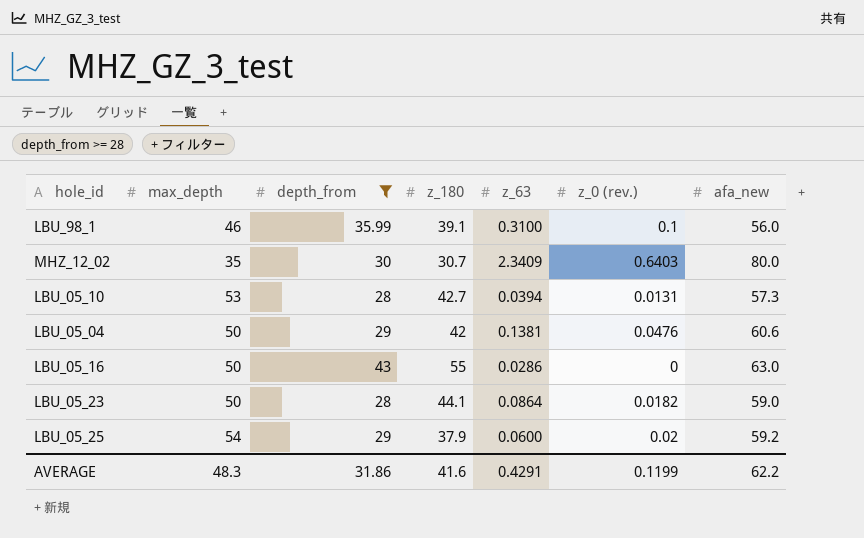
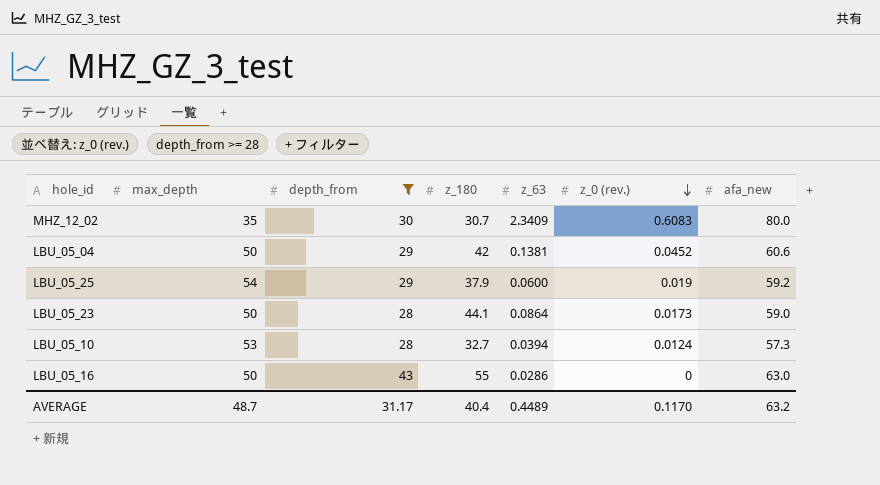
row order: none -> z_0 (rev.) descending
row LBU_98_1: 46 | 35.99 | 39.1 | 0.3100 | 0.1 | 56.0 -> none
MHZ_12_02 | z_0 (rev.): 0.6403 -> 0.6083
LBU_05_04 | z_0 (rev.): 0.0476 -> 0.0452
LBU_05_25 | z_0 (rev.): 0.02 -> 0.019
LBU_05_23 | z_0 (rev.): 0.0182 -> 0.0173
LBU_05_10 | z_180: 42.7 -> 32.7
LBU_05_10 | z_0 (rev.): 0.0131 -> 0.0124
AVERAGE | max_depth: 48.3 -> 48.7
AVERAGE | depth_from: 31.86 -> 31.17
AVERAGE | z_180: 41.6 -> 40.4
AVERAGE | z_63: 0.4291 -> 0.4489
AVERAGE | z_0 (rev.): 0.1199 -> 0.1170
AVERAGE | afa_new: 62.2 -> 63.2

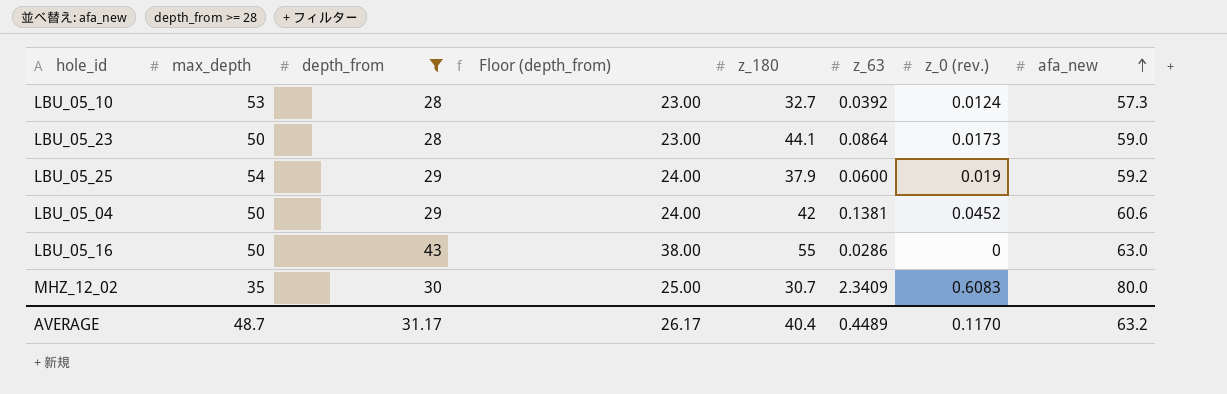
row order: z_0 (rev.) descending -> afa_new ascending
column Floor (depth_from) | formula: none -> [depth_from] - 5
LBU_05_10 | z_63: 0.0394 -> 0.0392

